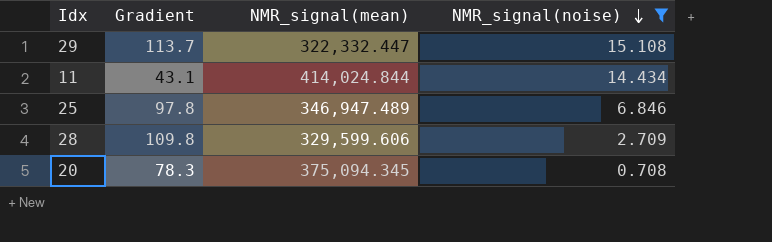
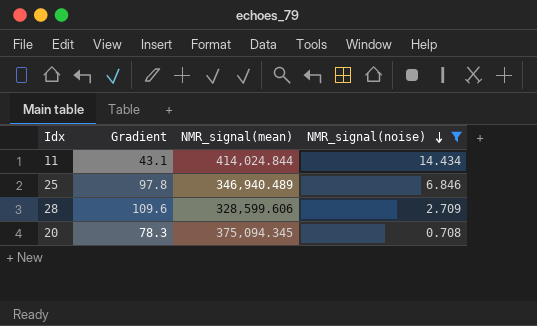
row 29: 113.7 | 322,332.447 | 15.108 -> none
25 | NMR_signal(mean): 346,947.489 -> 346,940.489
28 | Gradient: 109.8 -> 109.6
28 | NMR_signal(mean): 329,599.606 -> 328,599.606

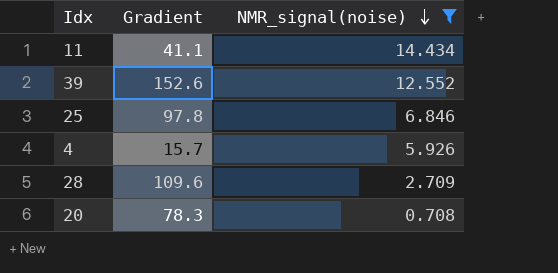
column NMR_signal(mean) | position: 3 -> none
11 | Gradient: 43.1 -> 41.1
row 39: none -> 152.6 | 12.552
row 4: none -> 15.7 | 5.926

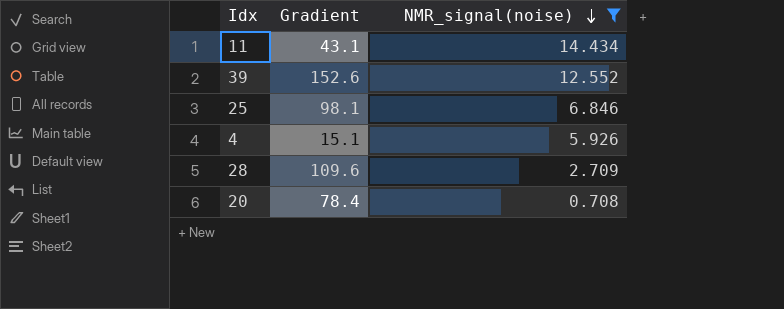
11 | Gradient: 41.1 -> 43.1
25 | Gradient: 97.8 -> 98.1
4 | Gradient: 15.7 -> 15.1
20 | Gradient: 78.3 -> 78.4

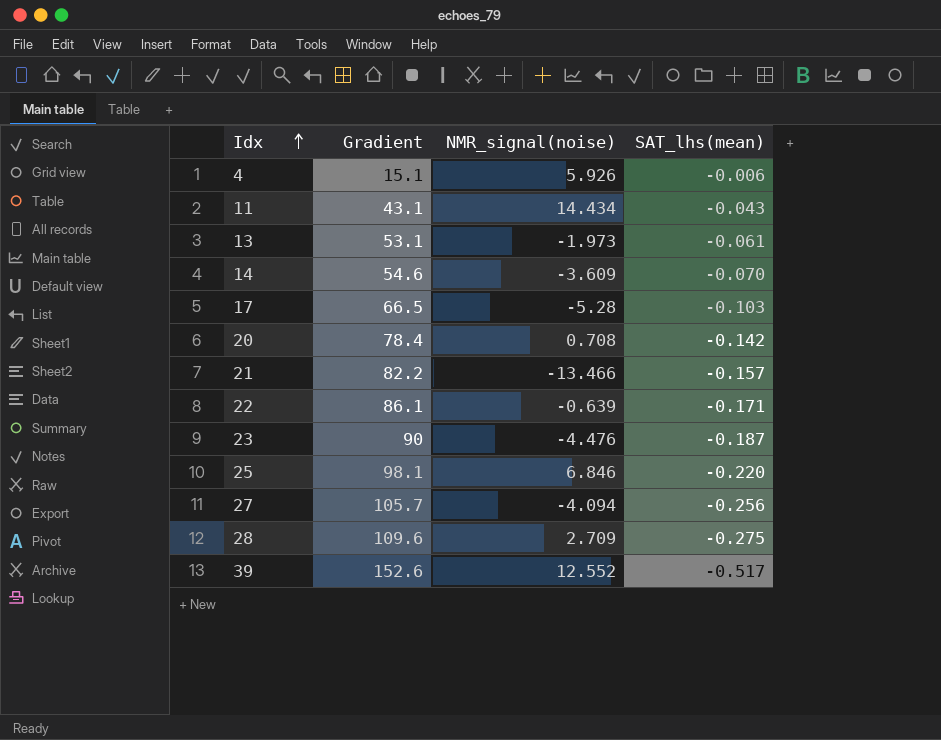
filter: NMR_signal(noise) >= 0.708 -> none
row order: NMR_signal(noise) descending -> Idx ascending
column SAT_lhs(mean) | position: none -> 4

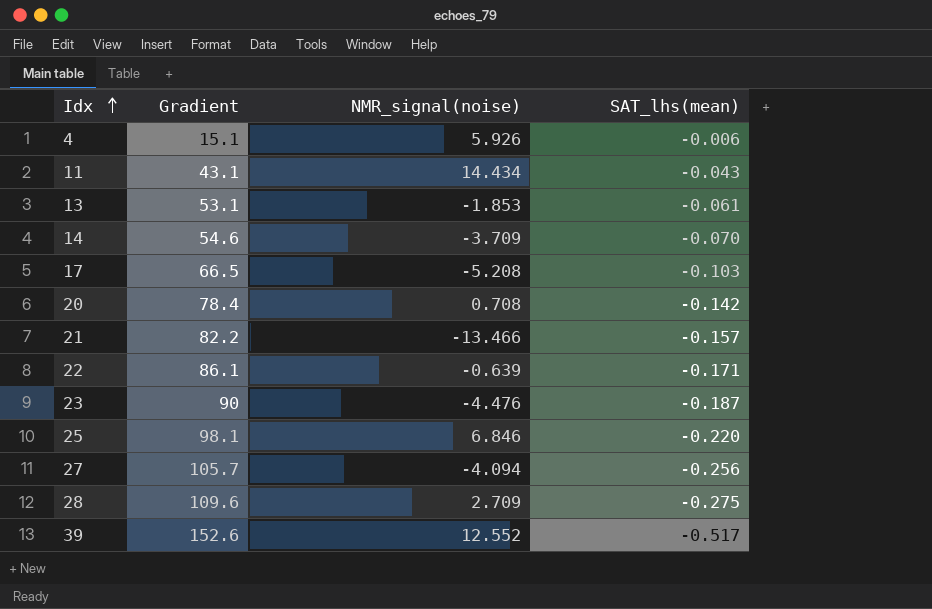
13 | NMR_signal(noise): -1.973 -> -1.853
14 | NMR_signal(noise): -3.609 -> -3.709
17 | NMR_signal(noise): -5.28 -> -5.208

